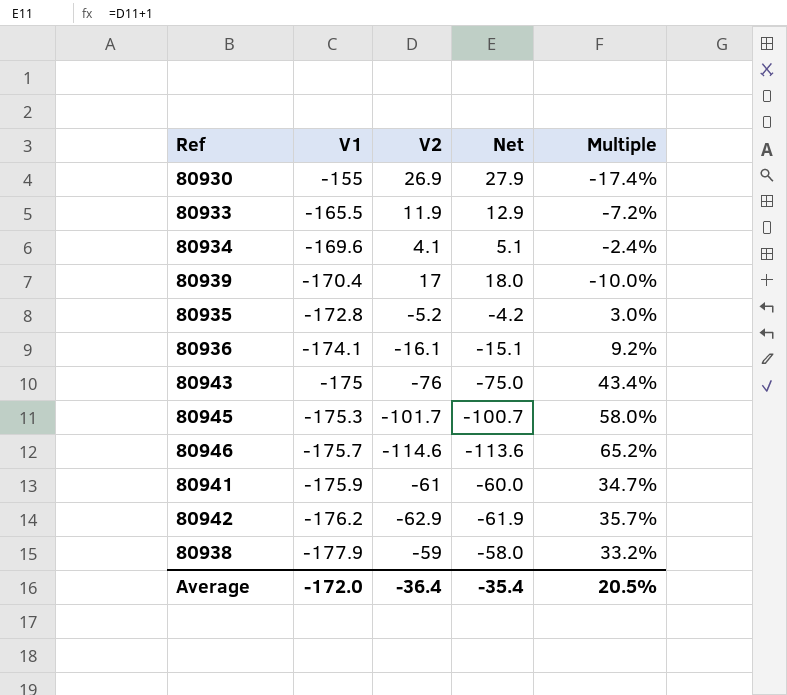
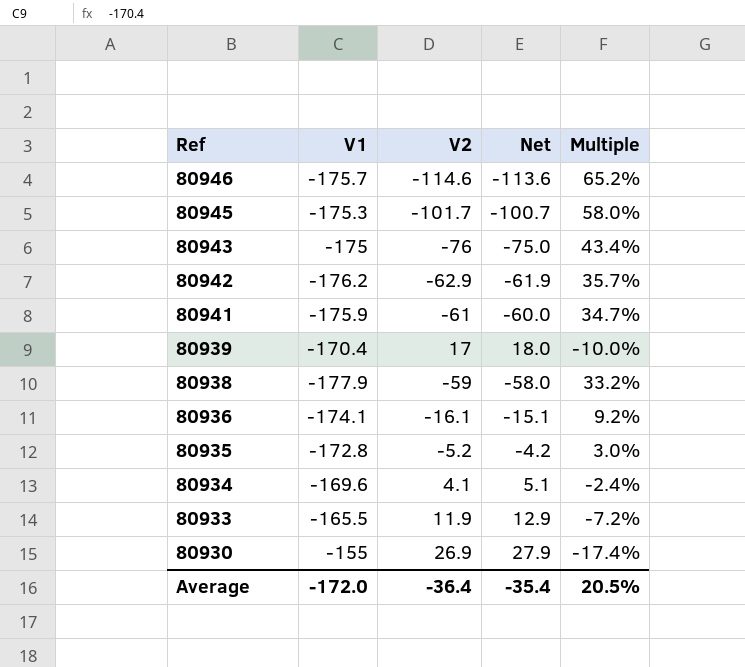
row order: V1 descending -> Ref descending

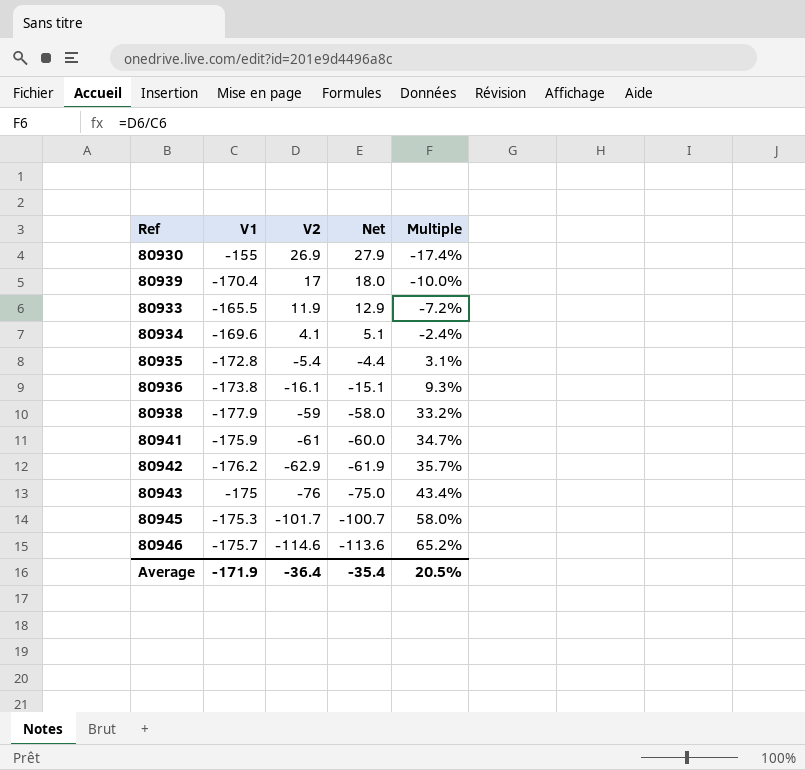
row order: Ref descending -> V2 descending
80935 | V2: -5.2 -> -5.4
80935 | Net: -4.2 -> -4.4
80935 | Multiple: 3.0% -> 3.1%
80936 | V1: -174.1 -> -173.8
80936 | Multiple: 9.2% -> 9.3%
Average | V1: -172.0 -> -171.9

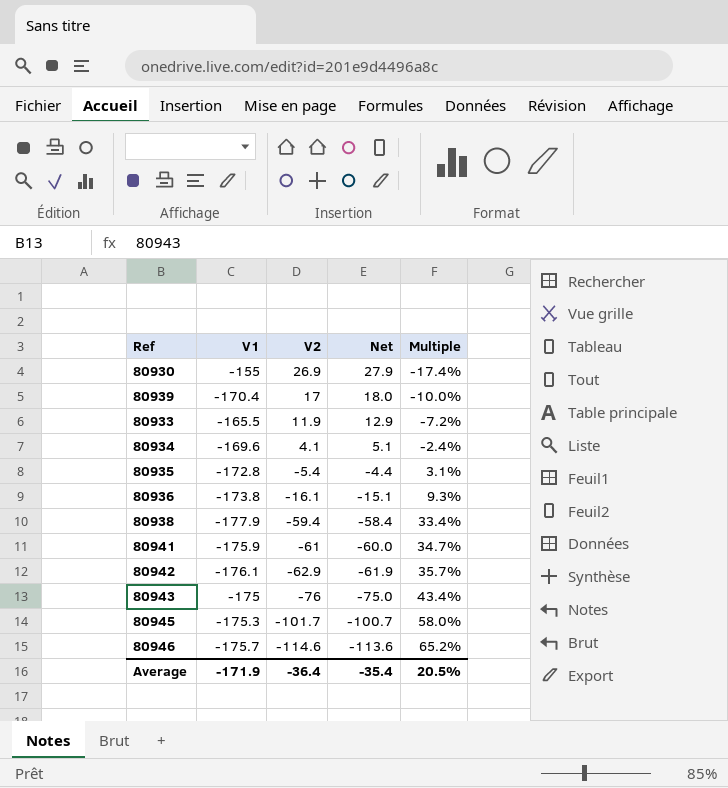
80938 | V2: -59 -> -59.4
80938 | Net: -58.0 -> -58.4
80938 | Multiple: 33.2% -> 33.4%
80942 | V1: -176.2 -> -176.1

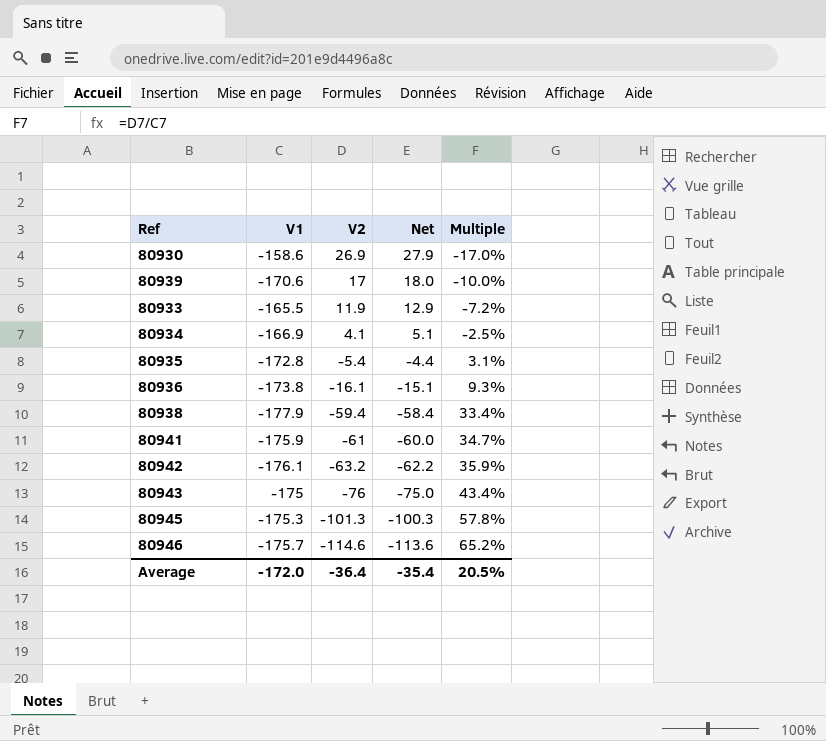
80930 | V1: -155 -> -158.6
80930 | Multiple: -17.4% -> -17.0%
80939 | V1: -170.4 -> -170.6
80934 | V1: -169.6 -> -166.9
80934 | Multiple: -2.4% -> -2.5%
80942 | V2: -62.9 -> -63.2
80942 | Net: -61.9 -> -62.2
80942 | Multiple: 35.7% -> 35.9%
80945 | V2: -101.7 -> -101.3
80945 | Net: -100.7 -> -100.3
80945 | Multiple: 58.0% -> 57.8%
Average | V1: -171.9 -> -172.0

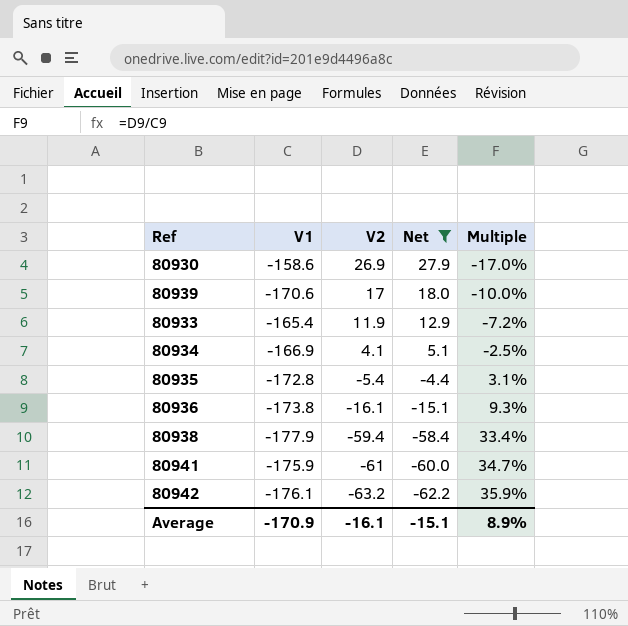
filter: none -> Net >= -62.2
80933 | V1: -165.5 -> -165.4
Average | V1: -172.0 -> -170.9
Average | V2: -36.4 -> -16.1
Average | Net: -35.4 -> -15.1
Average | Multiple: 20.5% -> 8.9%

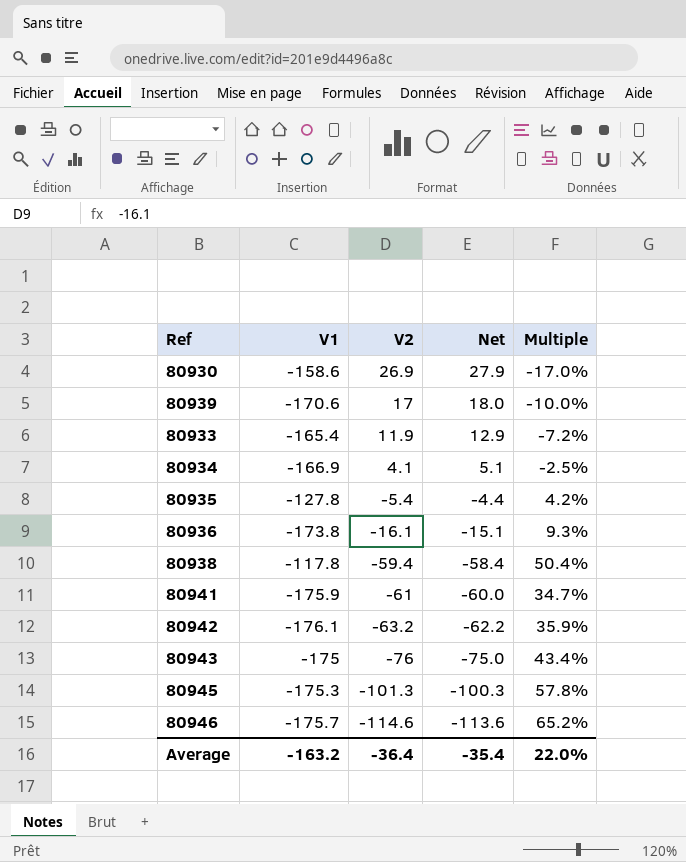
filter: Net >= -62.2 -> none
80935 | V1: -172.8 -> -127.8
80935 | Multiple: 3.1% -> 4.2%
80938 | V1: -177.9 -> -117.8
80938 | Multiple: 33.4% -> 50.4%
Average | V1: -170.9 -> -163.2
Average | V2: -16.1 -> -36.4
Average | Net: -15.1 -> -35.4
Average | Multiple: 8.9% -> 22.0%

